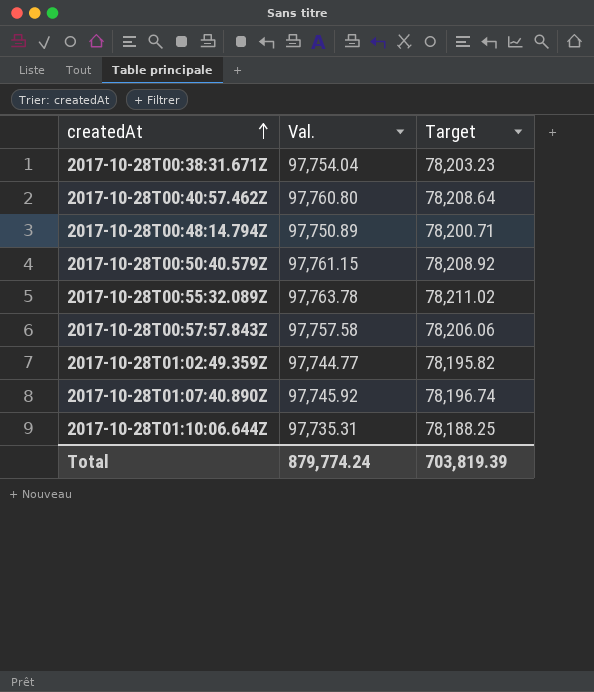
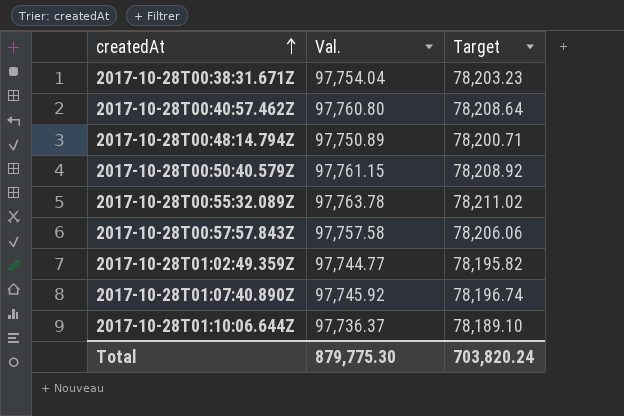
2017-10-28T01:10:06.644Z | Val.: 97,735.31 -> 97,736.37
2017-10-28T01:10:06.644Z | Target: 78,188.25 -> 78,189.10
Total | Val.: 879,774.24 -> 879,775.30
Total | Target: 703,819.39 -> 703,820.24

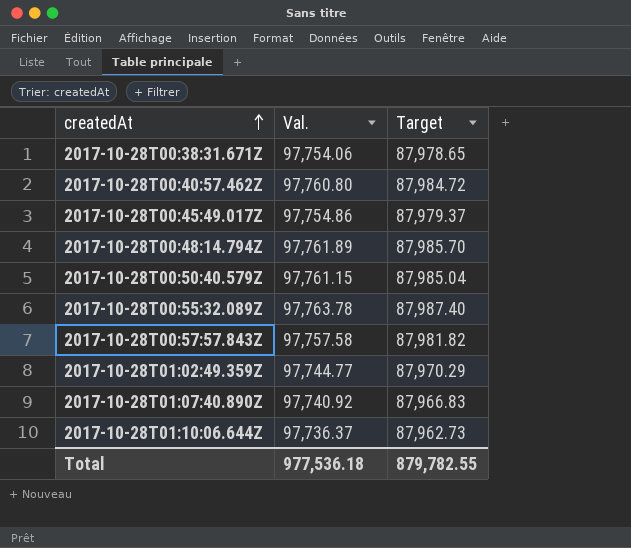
column Target | formula: [Val.] * 0.8 -> [Val.] * 0.9
2017-10-28T00:38:31.671Z | Val.: 97,754.04 -> 97,754.06
row 2017-10-28T00:45:49.017Z: none -> 97,754.86 | 87,979.37
2017-10-28T00:48:14.794Z | Val.: 97,750.89 -> 97,761.89
2017-10-28T01:07:40.890Z | Val.: 97,745.92 -> 97,740.92
Total | Val.: 879,775.30 -> 977,536.18
Total | Target: 703,820.24 -> 879,782.55

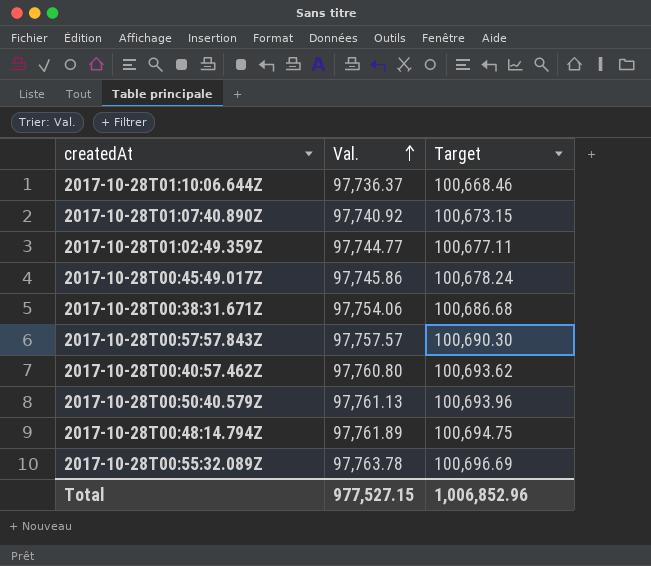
row order: createdAt ascending -> Val. ascending
column Target | formula: [Val.] * 0.9 -> [Val.] * 1.03
2017-10-28T00:45:49.017Z | Val.: 97,754.86 -> 97,745.86
2017-10-28T00:57:57.843Z | Val.: 97,757.58 -> 97,757.57
2017-10-28T00:50:40.579Z | Val.: 97,761.15 -> 97,761.13
Total | Val.: 977,536.18 -> 977,527.15
Total | Target: 879,782.55 -> 1,006,852.96

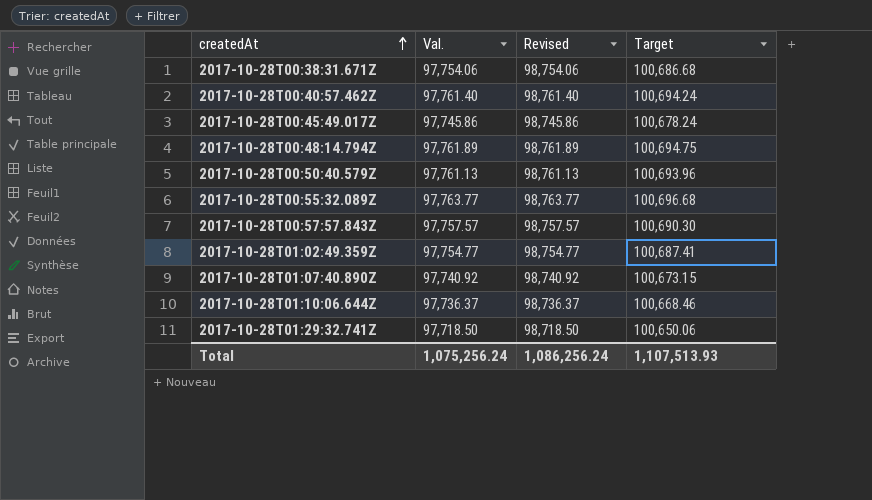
row order: Val. ascending -> createdAt ascending
column Revised | formula: none -> [Val.] + 1000
2017-10-28T00:40:57.462Z | Val.: 97,760.80 -> 97,761.40
2017-10-28T00:40:57.462Z | Target: 100,693.62 -> 100,694.24
2017-10-28T00:55:32.089Z | Val.: 97,763.78 -> 97,763.77
2017-10-28T00:55:32.089Z | Target: 100,696.69 -> 100,696.68
2017-10-28T01:02:49.359Z | Val.: 97,744.77 -> 97,754.77
2017-10-28T01:02:49.359Z | Target: 100,677.11 -> 100,687.41
row 2017-10-28T01:29:32.741Z: none -> 97,718.50 | 98,718.50 | 100,650.06
Total | Val.: 977,527.15 -> 1,075,256.24
Total | Target: 1,006,852.96 -> 1,107,513.93

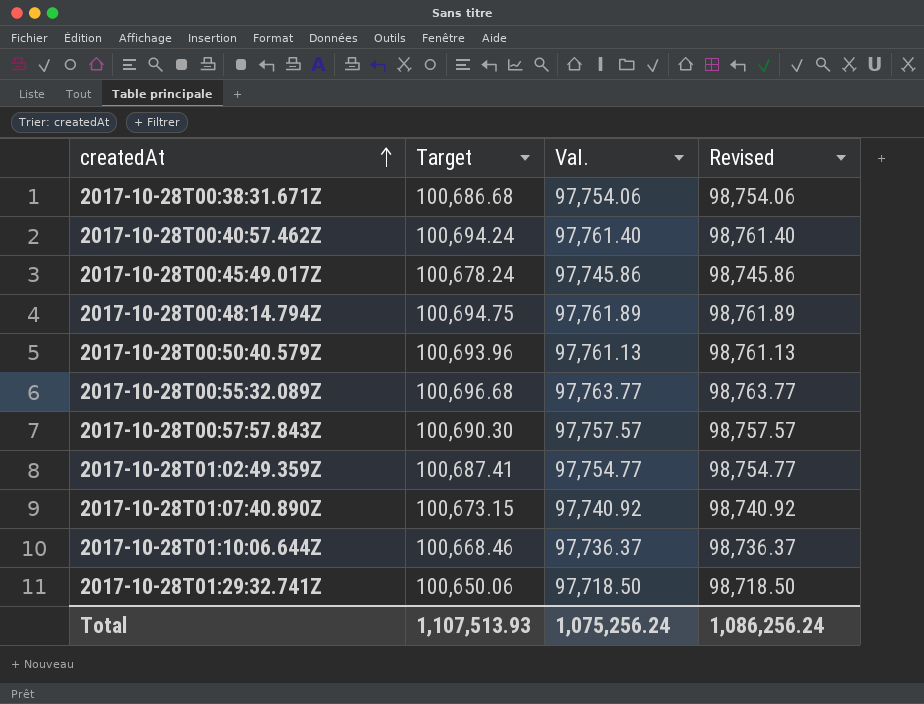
column Target | position: 4 -> 2

